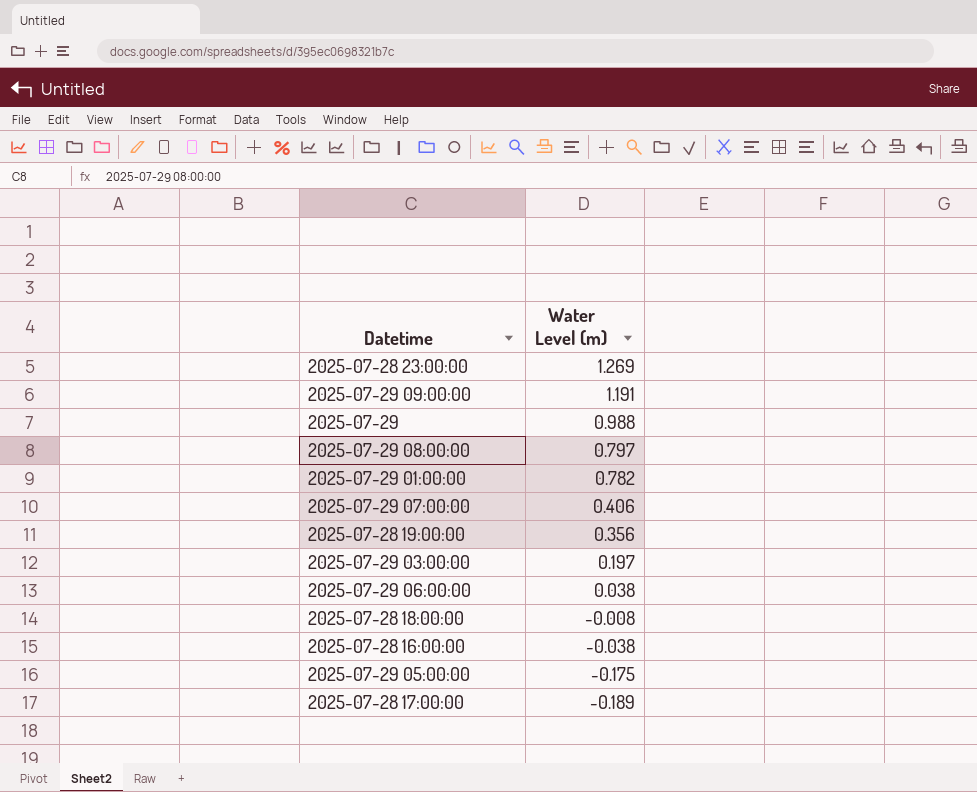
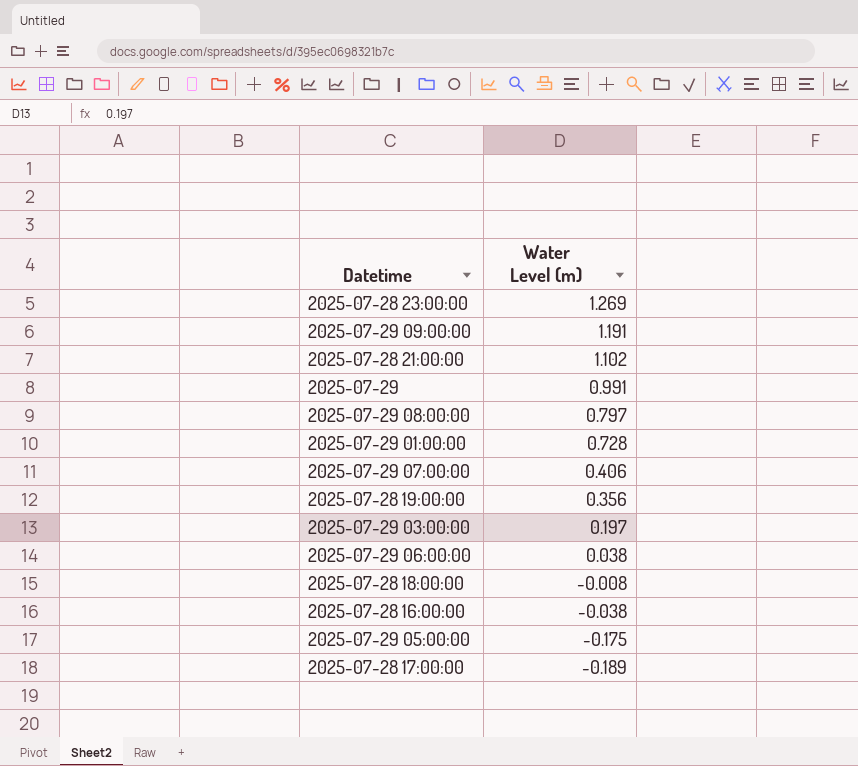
row 2025-07-28 21:00:00: none -> 1.102
2025-07-29 | Water Level (m): 0.988 -> 0.991
2025-07-29 01:00:00 | Water Level (m): 0.782 -> 0.728

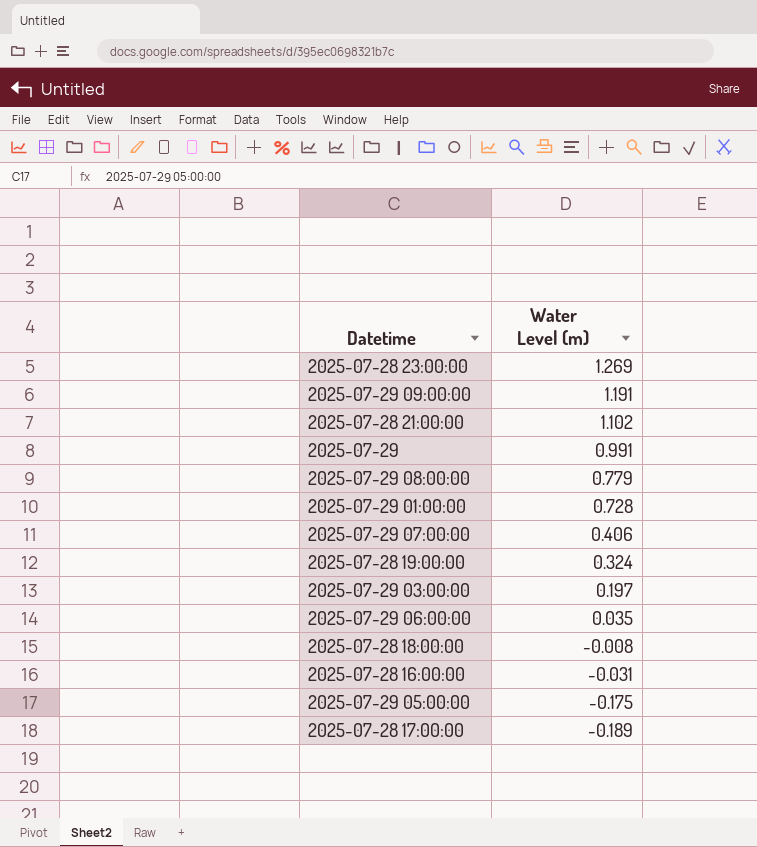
2025-07-29 08:00:00 | Water Level (m): 0.797 -> 0.779
2025-07-28 19:00:00 | Water Level (m): 0.356 -> 0.324
2025-07-29 06:00:00 | Water Level (m): 0.038 -> 0.035
2025-07-28 16:00:00 | Water Level (m): -0.038 -> -0.031

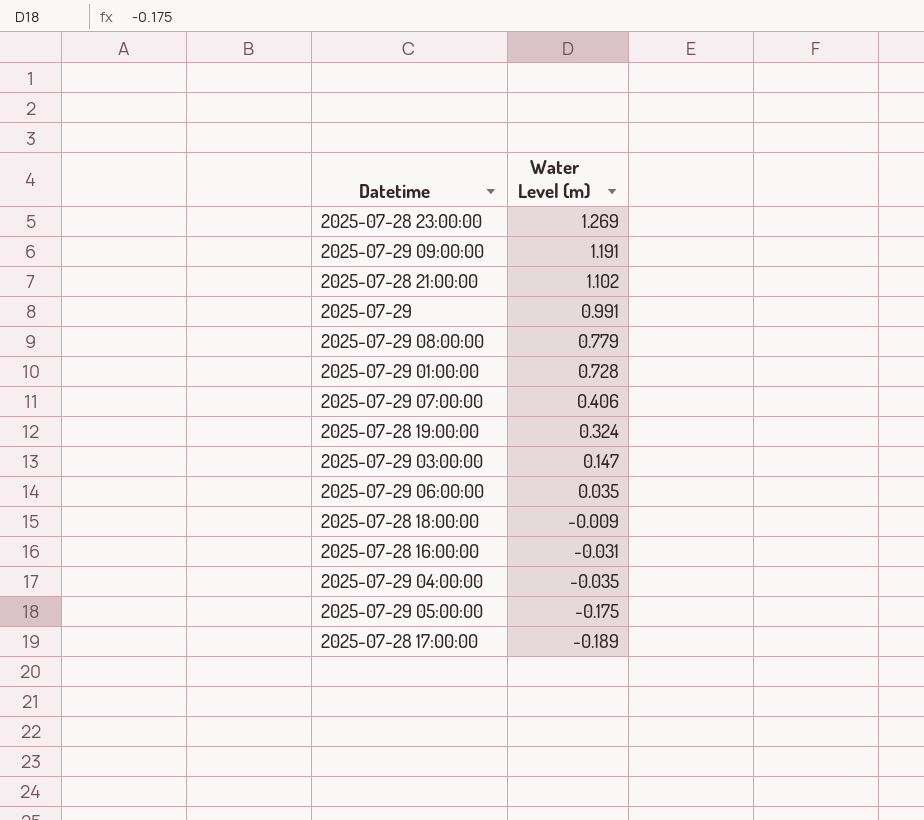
2025-07-29 03:00:00 | Water Level (m): 0.197 -> 0.147
2025-07-28 18:00:00 | Water Level (m): -0.008 -> -0.009
row 2025-07-29 04:00:00: none -> -0.035

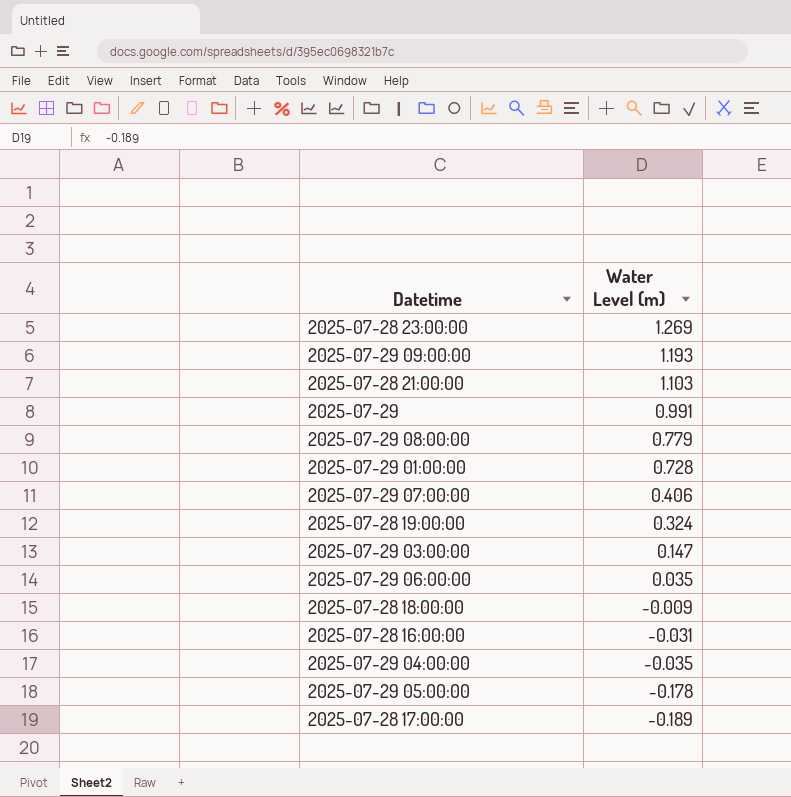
2025-07-29 09:00:00 | Water Level (m): 1.191 -> 1.193
2025-07-28 21:00:00 | Water Level (m): 1.102 -> 1.103
2025-07-29 05:00:00 | Water Level (m): -0.175 -> -0.178

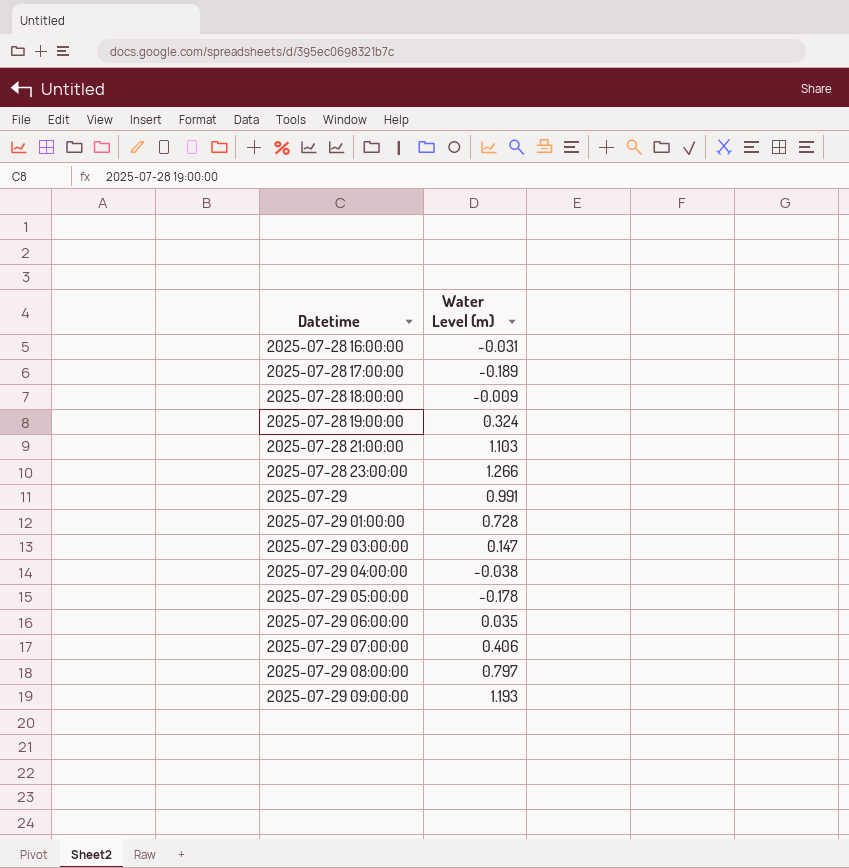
row order: Water Level (m) descending -> Datetime ascending
2025-07-28 23:00:00 | Water Level (m): 1.269 -> 1.266
2025-07-29 04:00:00 | Water Level (m): -0.035 -> -0.038
2025-07-29 08:00:00 | Water Level (m): 0.779 -> 0.797

